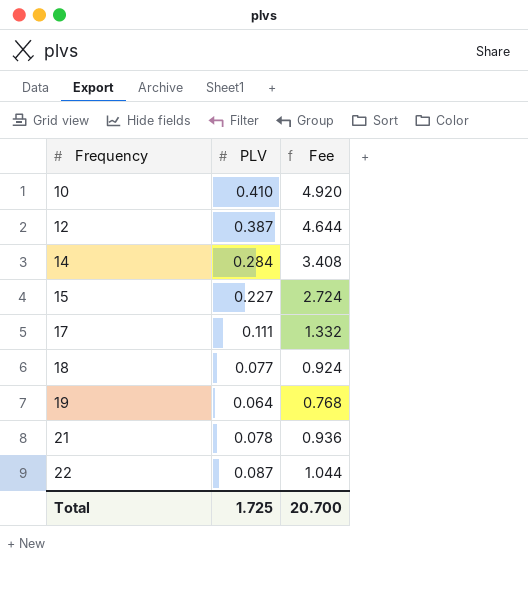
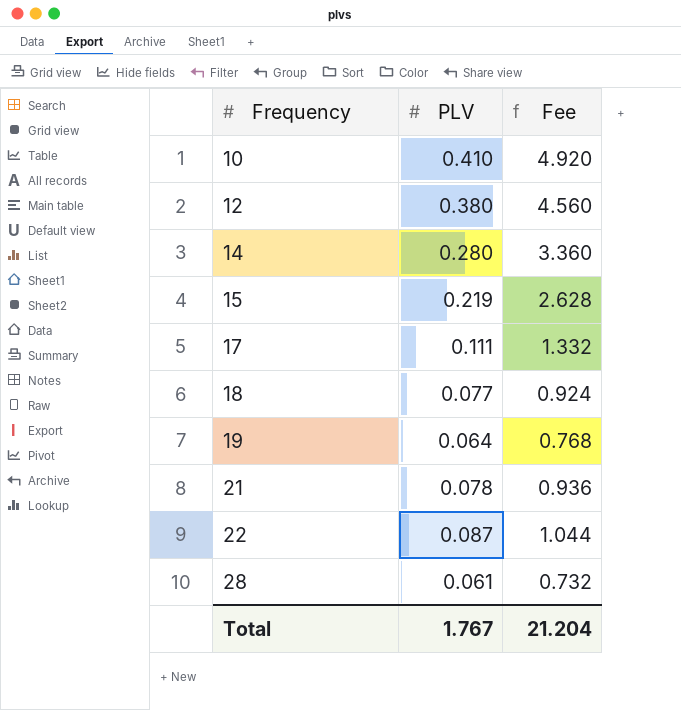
12 | PLV: 0.387 -> 0.380
12 | Fee: 4.644 -> 4.560
14 | PLV: 0.284 -> 0.280
14 | Fee: 3.408 -> 3.360
15 | PLV: 0.227 -> 0.219
15 | Fee: 2.724 -> 2.628
row 28: none -> 0.061 | 0.732
Total | PLV: 1.725 -> 1.767
Total | Fee: 20.700 -> 21.204

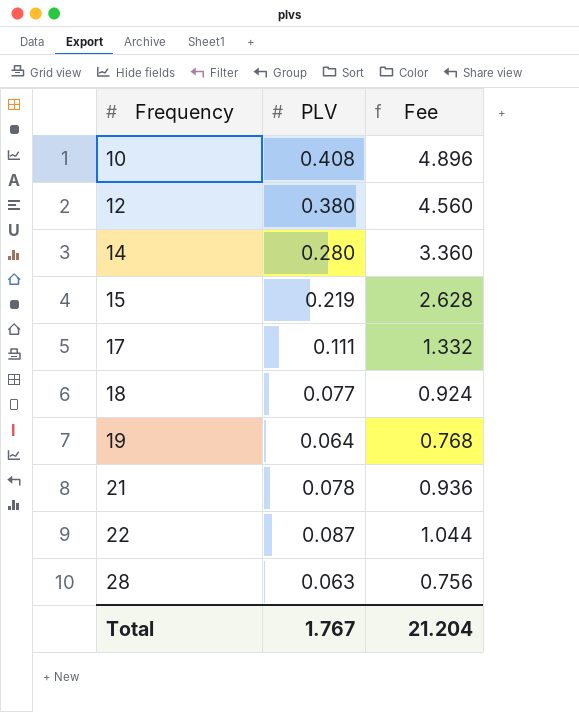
10 | PLV: 0.410 -> 0.408
10 | Fee: 4.920 -> 4.896
28 | PLV: 0.061 -> 0.063
28 | Fee: 0.732 -> 0.756

